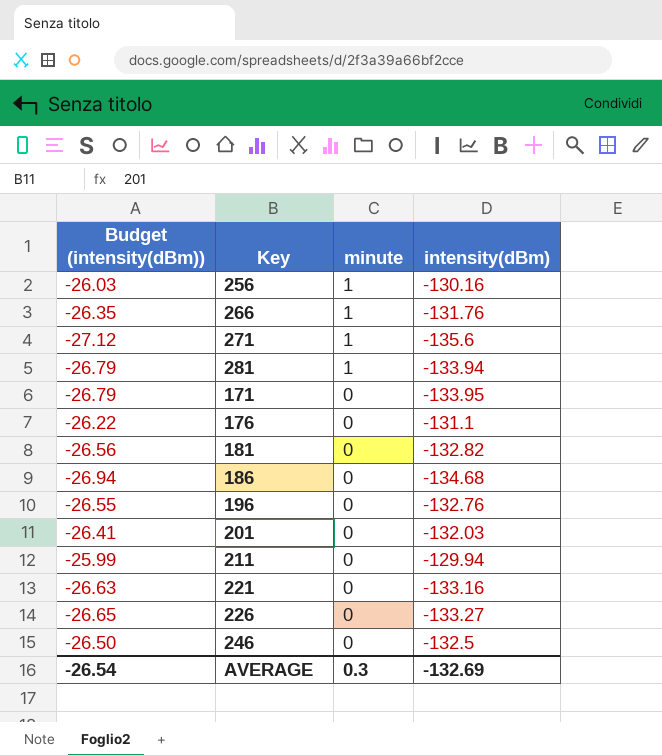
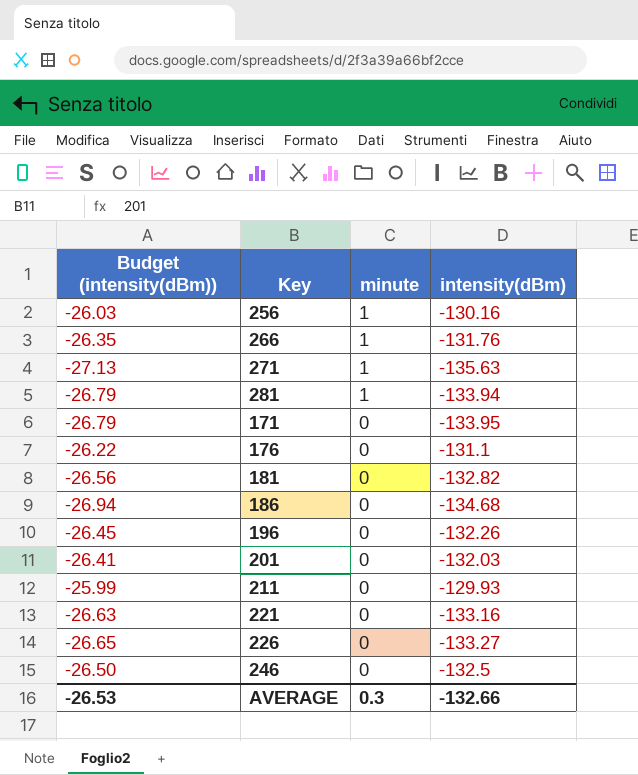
271 | Budget (intensity(dBm)): -27.12 -> -27.13
271 | intensity(dBm): -135.6 -> -135.63
196 | Budget (intensity(dBm)): -26.55 -> -26.45
196 | intensity(dBm): -132.76 -> -132.26
211 | intensity(dBm): -129.94 -> -129.93
AVERAGE | Budget (intensity(dBm)): -26.54 -> -26.53
AVERAGE | intensity(dBm): -132.69 -> -132.66

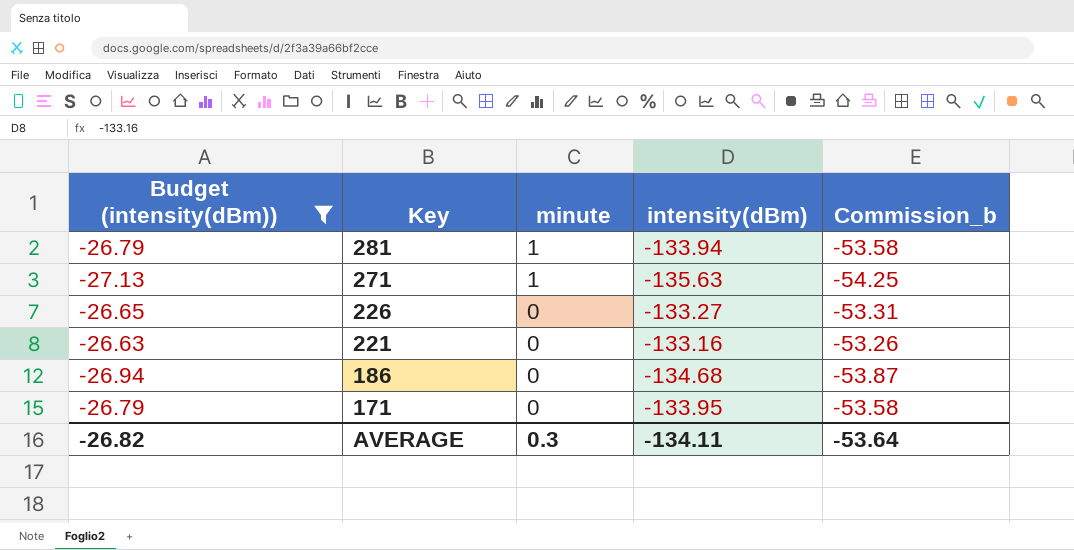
filter: none -> Budget (intensity(dBm)) <= -26.63
row order: minute descending -> Key descending
column Commission_b | formula: none -> [intensity(dBm)] * 0.4
AVERAGE | Budget (intensity(dBm)): -26.53 -> -26.82
AVERAGE | intensity(dBm): -132.66 -> -134.11

